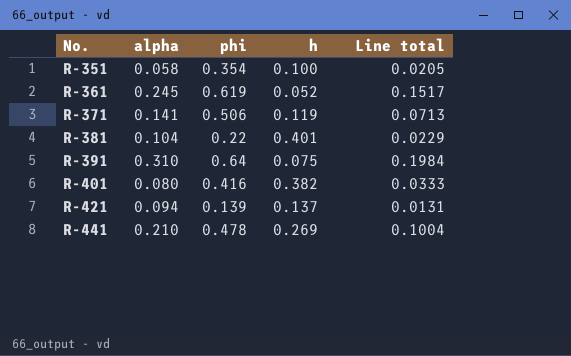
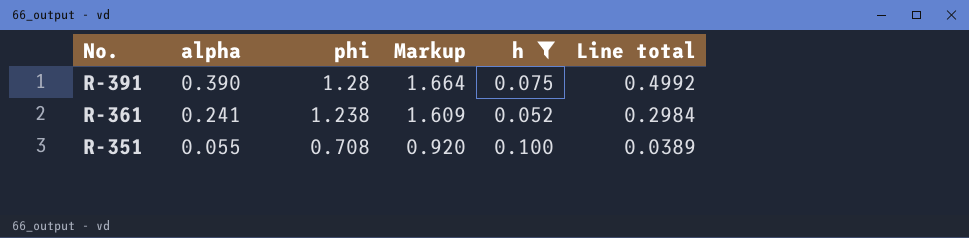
filter: none -> h <= 0.100
row order: No. ascending -> No. descending
column Markup | formula: none -> [phi] * 1.3
R-391 | alpha: 0.310 -> 0.390
R-391 | phi: 0.64 -> 1.28
R-391 | Line total: 0.1984 -> 0.4992
R-361 | alpha: 0.245 -> 0.241
R-361 | phi: 0.619 -> 1.238
R-361 | Line total: 0.1517 -> 0.2984
R-351 | alpha: 0.058 -> 0.055
R-351 | phi: 0.354 -> 0.708
R-351 | Line total: 0.0205 -> 0.0389

